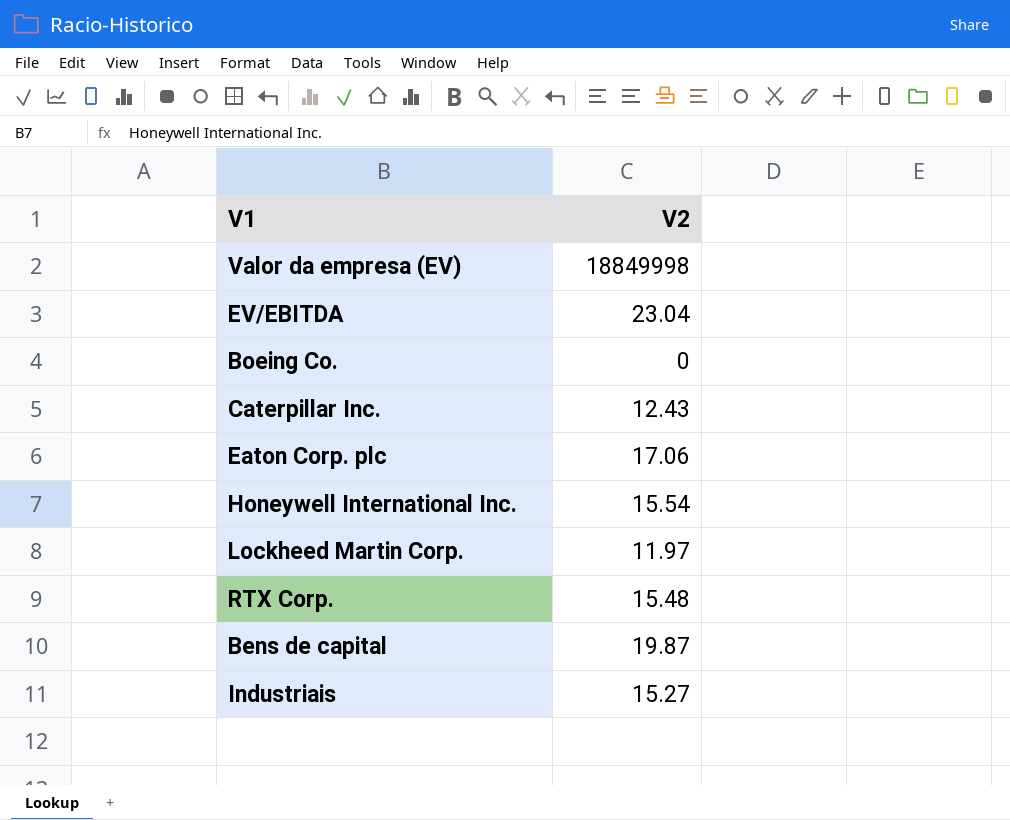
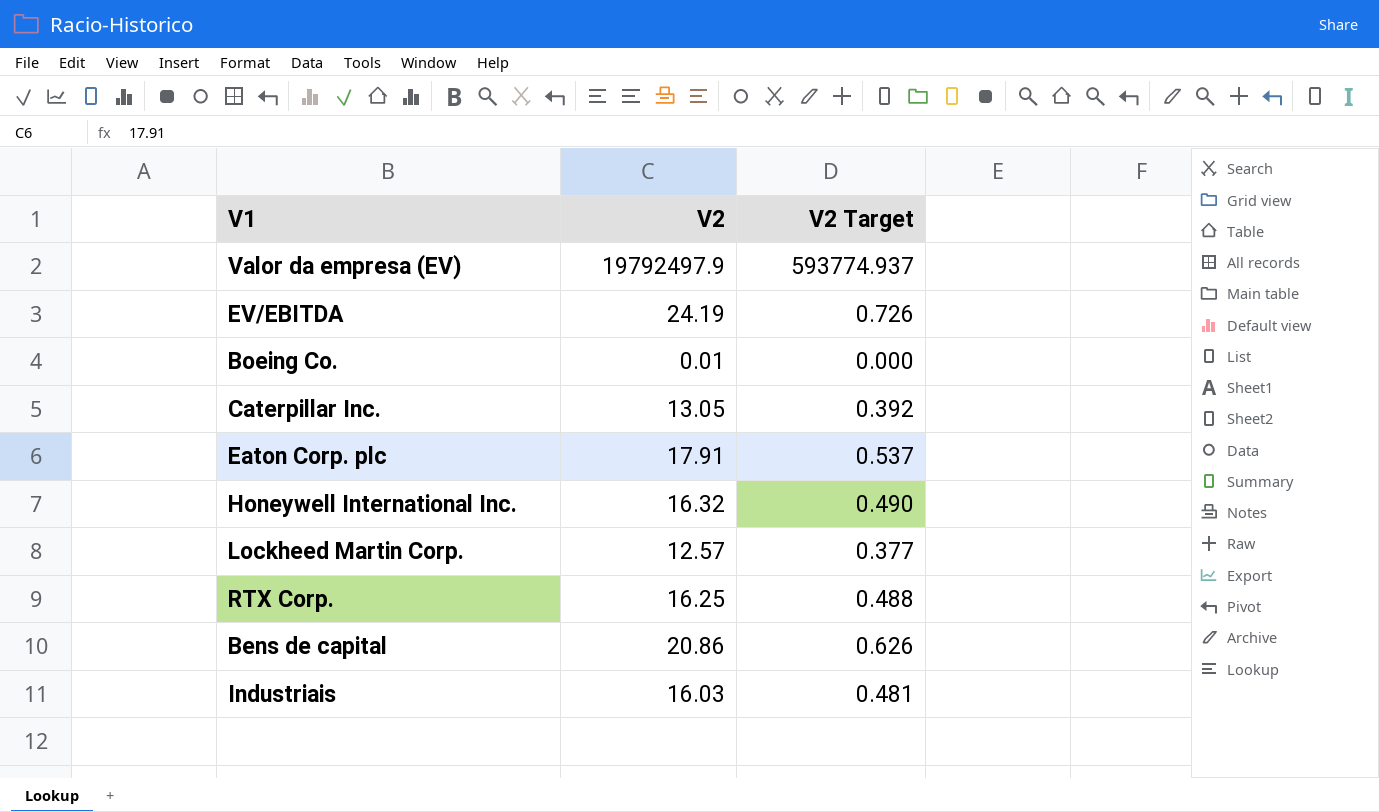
column V2 Target | formula: none -> [V2] * 0.03
Valor da empresa (EV) | V2: 18849998 -> 19792497.9
EV/EBITDA | V2: 23.04 -> 24.19
Boeing Co. | V2: 0 -> 0.01
Caterpillar Inc. | V2: 12.43 -> 13.05
Eaton Corp. plc | V2: 17.06 -> 17.91
Honeywell International Inc. | V2: 15.54 -> 16.32
Lockheed Martin Corp. | V2: 11.97 -> 12.57
RTX Corp. | V2: 15.48 -> 16.25
Bens de capital | V2: 19.87 -> 20.86
Industriais | V2: 15.27 -> 16.03

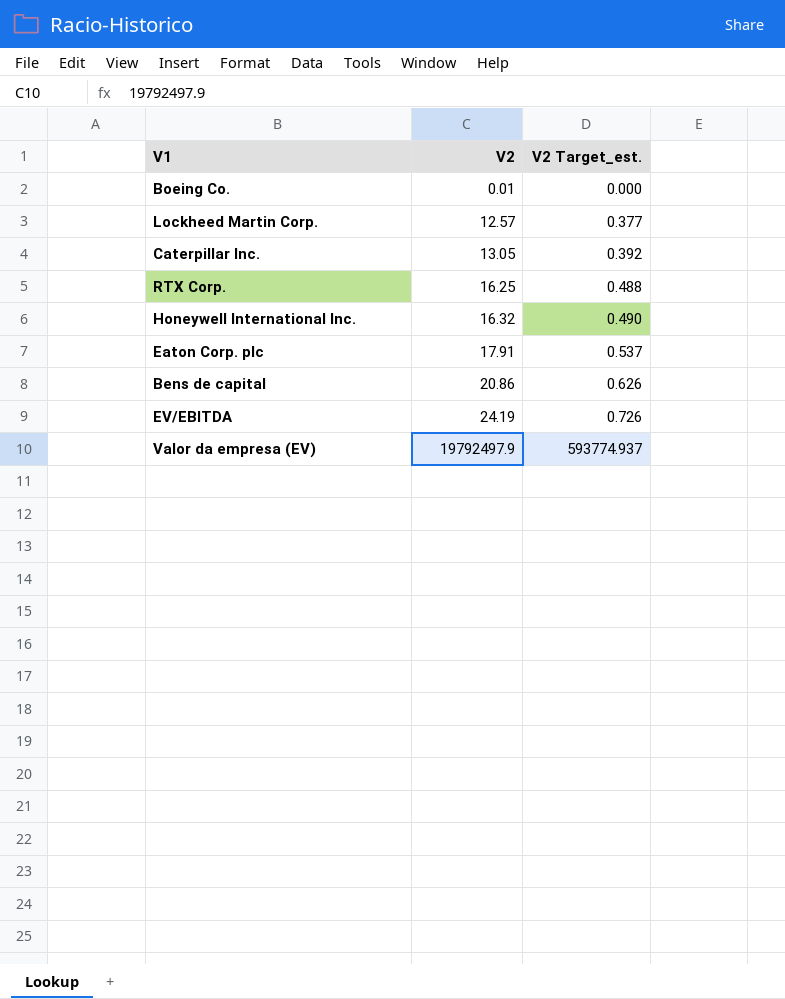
row order: none -> V2 ascending
column name: V2 Target -> V2 Target_est.
row Industriais: 16.03 | 0.481 -> none

